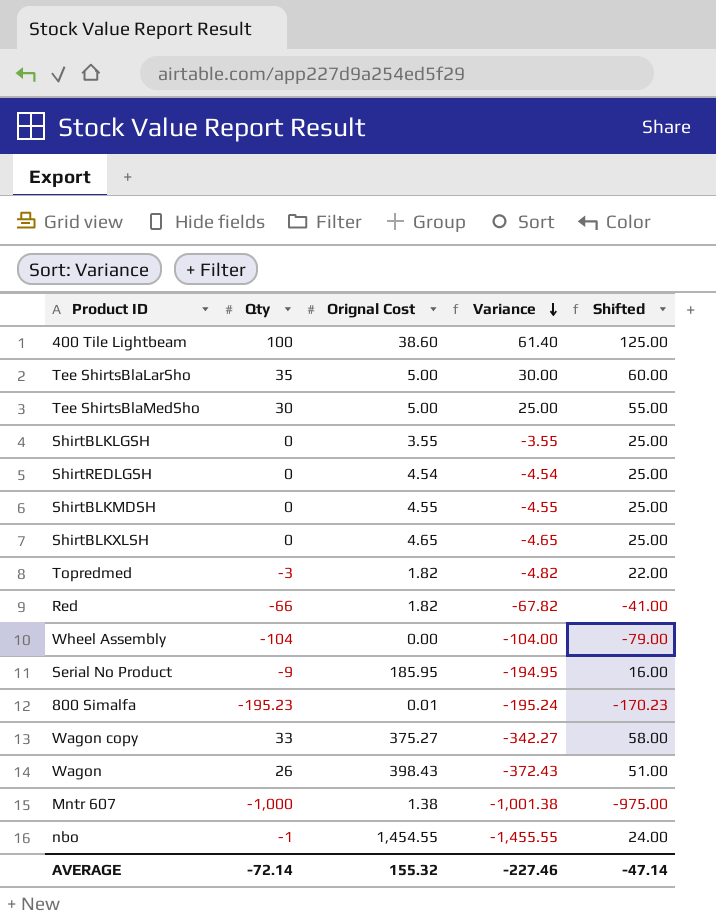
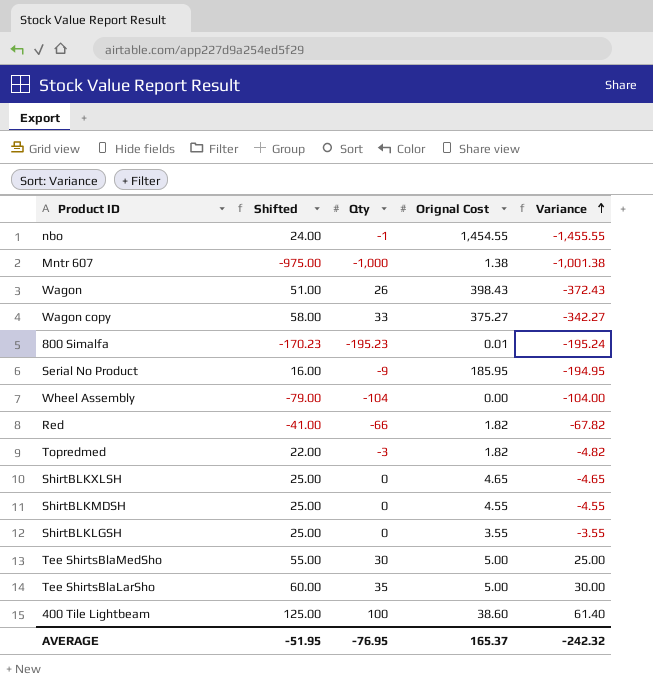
row order: Variance descending -> Variance ascending
column Shifted | position: 5 -> 2
row ShirtREDLGSH: 0 | 4.54 | -4.54 | 25.00 -> none
AVERAGE | Shifted: -47.14 -> -51.95
AVERAGE | Qty: -72.14 -> -76.95
AVERAGE | Orignal Cost: 155.32 -> 165.37
AVERAGE | Variance: -227.46 -> -242.32

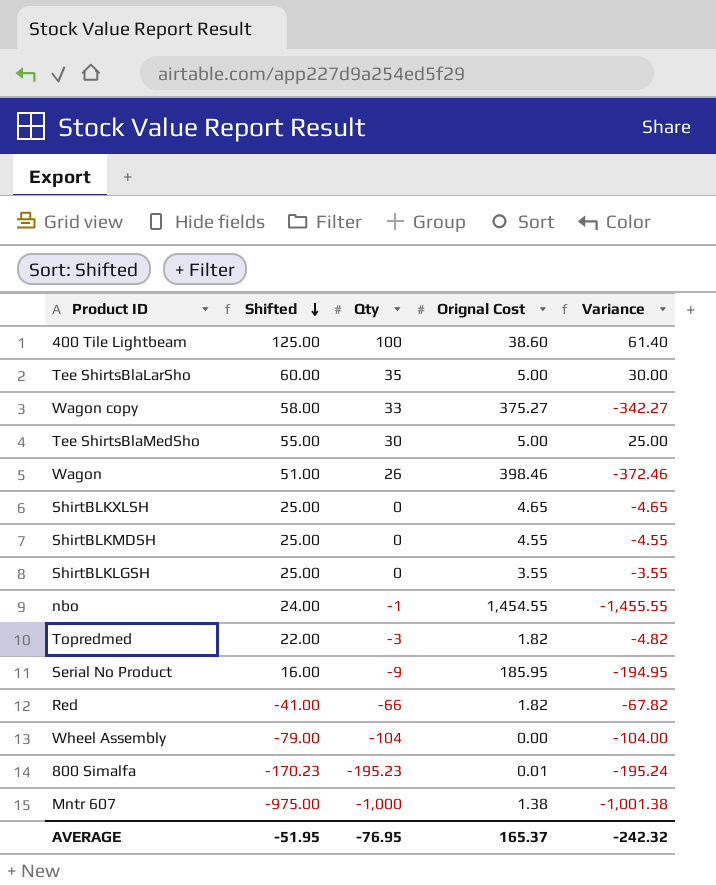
row order: Variance ascending -> Shifted descending
Wagon | Orignal Cost: 398.43 -> 398.46
Wagon | Variance: -372.43 -> -372.46

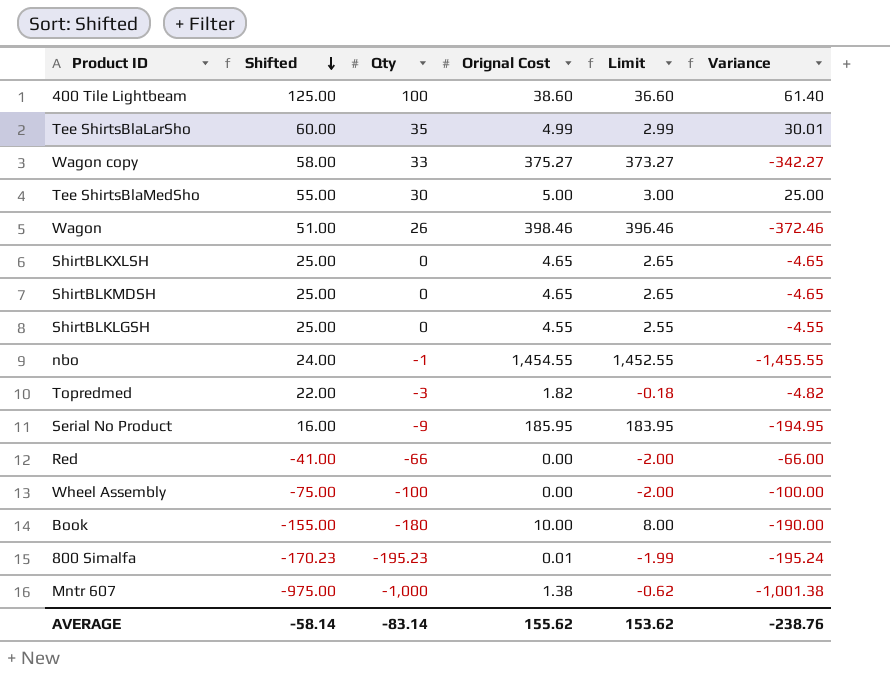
column Limit | formula: none -> [Orignal Cost] - 2
Tee ShirtsBlaLarSho | Orignal Cost: 5.00 -> 4.99
Tee ShirtsBlaLarSho | Variance: 30.00 -> 30.01
ShirtBLKMDSH | Orignal Cost: 4.55 -> 4.65
ShirtBLKMDSH | Variance: -4.55 -> -4.65
ShirtBLKLGSH | Orignal Cost: 3.55 -> 4.55
ShirtBLKLGSH | Variance: -3.55 -> -4.55
Red | Orignal Cost: 1.82 -> 0.00
Red | Variance: -67.82 -> -66.00
Wheel Assembly | Shifted: -79.00 -> -75.00
Wheel Assembly | Qty: -104 -> -100
Wheel Assembly | Variance: -104.00 -> -100.00
row Book: none -> -155.00 | -180 | 10.00 | 8.00 | -190.00
AVERAGE | Shifted: -51.95 -> -58.14
AVERAGE | Qty: -76.95 -> -83.14
AVERAGE | Orignal Cost: 165.37 -> 155.62
AVERAGE | Variance: -242.32 -> -238.76

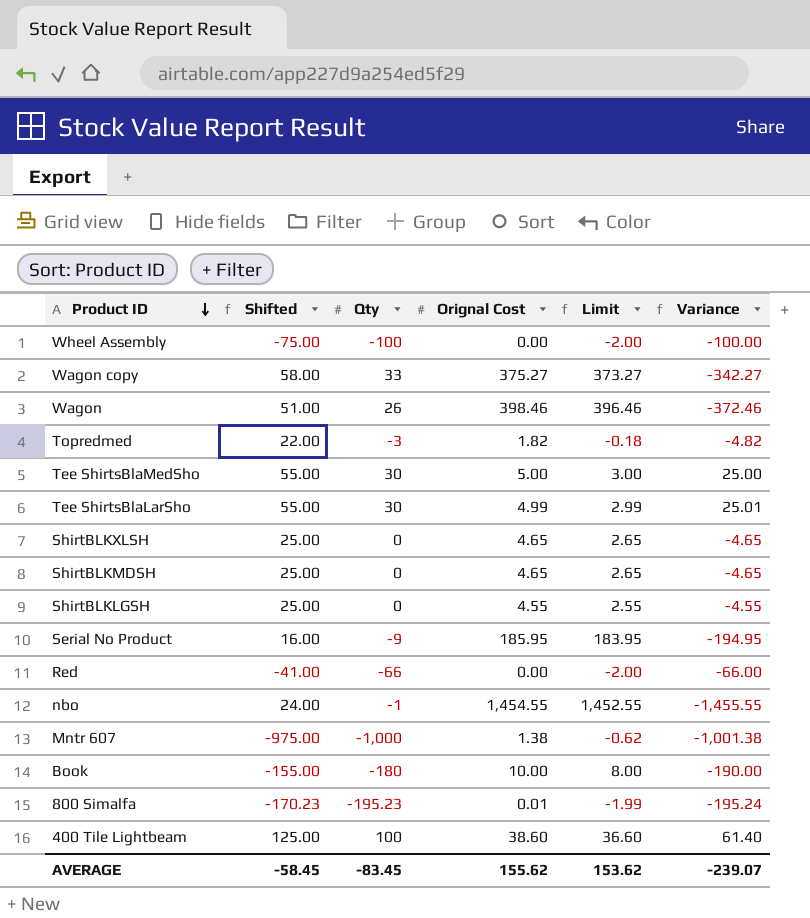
row order: Shifted descending -> Product ID descending
Tee ShirtsBlaLarSho | Shifted: 60.00 -> 55.00
Tee ShirtsBlaLarSho | Qty: 35 -> 30
Tee ShirtsBlaLarSho | Variance: 30.01 -> 25.01
AVERAGE | Shifted: -58.14 -> -58.45
AVERAGE | Qty: -83.14 -> -83.45
AVERAGE | Variance: -238.76 -> -239.07

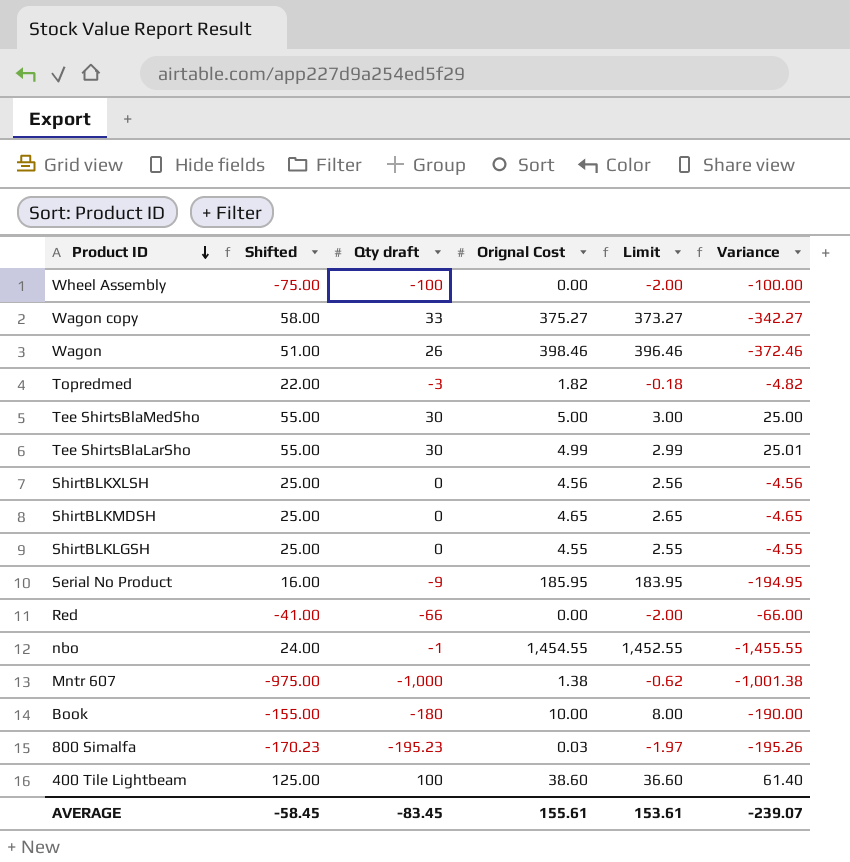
column name: Qty -> Qty draft
ShirtBLKXLSH | Orignal Cost: 4.65 -> 4.56
ShirtBLKXLSH | Limit: 2.65 -> 2.56
ShirtBLKXLSH | Variance: -4.65 -> -4.56
800 Simalfa | Orignal Cost: 0.01 -> 0.03
800 Simalfa | Limit: -1.99 -> -1.97
800 Simalfa | Variance: -195.24 -> -195.26
AVERAGE | Orignal Cost: 155.62 -> 155.61
AVERAGE | Limit: 153.62 -> 153.61

